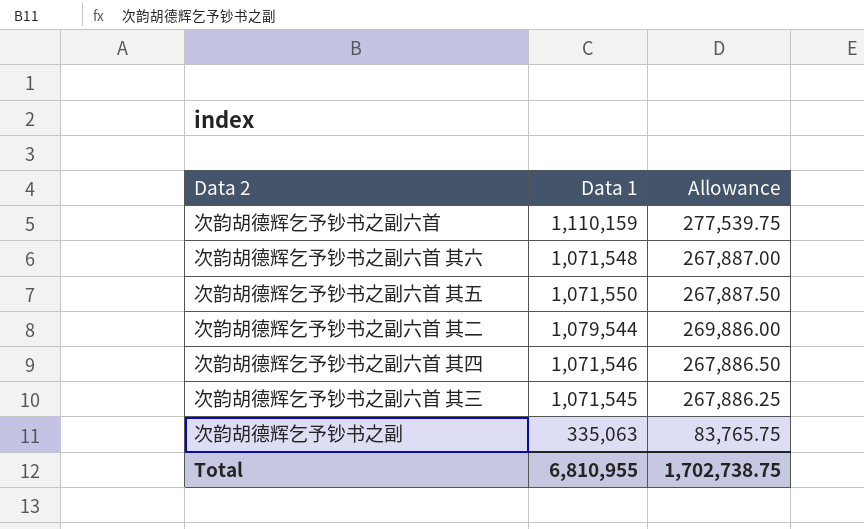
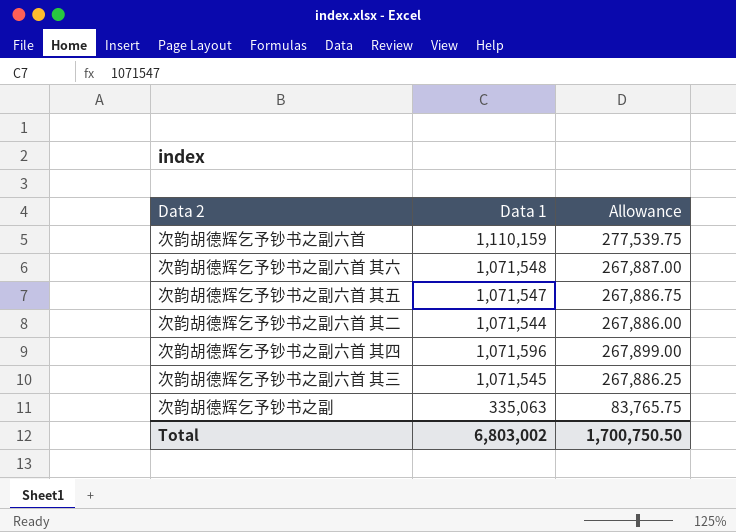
次韵胡德辉乞予钞书之副六首 其五 | Data 1: 1,071,550 -> 1,071,547
次韵胡德辉乞予钞书之副六首 其五 | Allowance: 267,887.50 -> 267,886.75
次韵胡德辉乞予钞书之副六首 其二 | Data 1: 1,079,544 -> 1,071,544
次韵胡德辉乞予钞书之副六首 其二 | Allowance: 269,886.00 -> 267,886.00
次韵胡德辉乞予钞书之副六首 其四 | Data 1: 1,071,546 -> 1,071,596
次韵胡德辉乞予钞书之副六首 其四 | Allowance: 267,886.50 -> 267,899.00
Total | Data 1: 6,810,955 -> 6,803,002
Total | Allowance: 1,702,738.75 -> 1,700,750.50

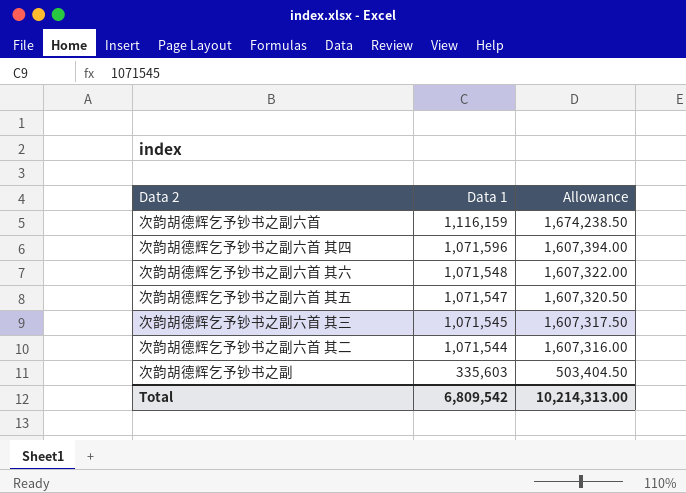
row order: none -> Data 1 descending
column Allowance | formula: [Data 1] * 0.25 -> [Data 1] * 1.5
次韵胡德辉乞予钞书之副六首 | Data 1: 1,110,159 -> 1,116,159
次韵胡德辉乞予钞书之副 | Data 1: 335,063 -> 335,603
Total | Data 1: 6,803,002 -> 6,809,542
Total | Allowance: 1,700,750.50 -> 10,214,313.00

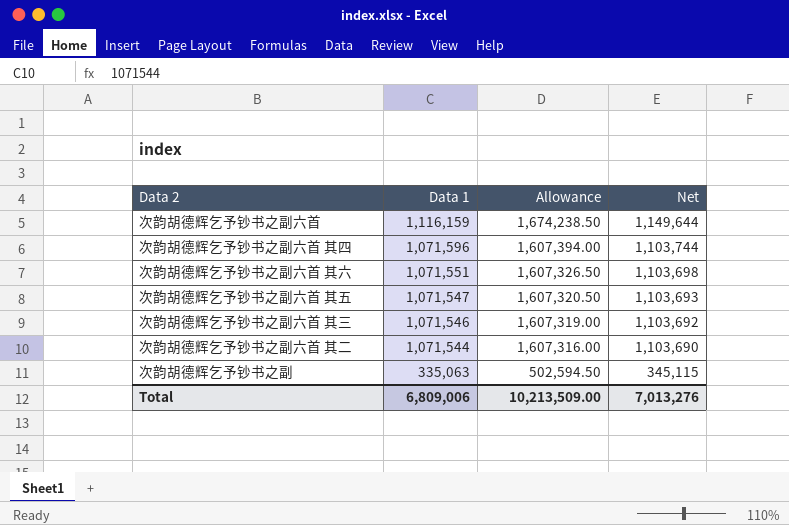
column Net | formula: none -> [Data 1] * 1.03
次韵胡德辉乞予钞书之副六首 其六 | Data 1: 1,071,548 -> 1,071,551
次韵胡德辉乞予钞书之副六首 其六 | Allowance: 1,607,322.00 -> 1,607,326.50
次韵胡德辉乞予钞书之副六首 其三 | Data 1: 1,071,545 -> 1,071,546
次韵胡德辉乞予钞书之副六首 其三 | Allowance: 1,607,317.50 -> 1,607,319.00
次韵胡德辉乞予钞书之副 | Data 1: 335,603 -> 335,063
次韵胡德辉乞予钞书之副 | Allowance: 503,404.50 -> 502,594.50
Total | Data 1: 6,809,542 -> 6,809,006
Total | Allowance: 10,214,313.00 -> 10,213,509.00

